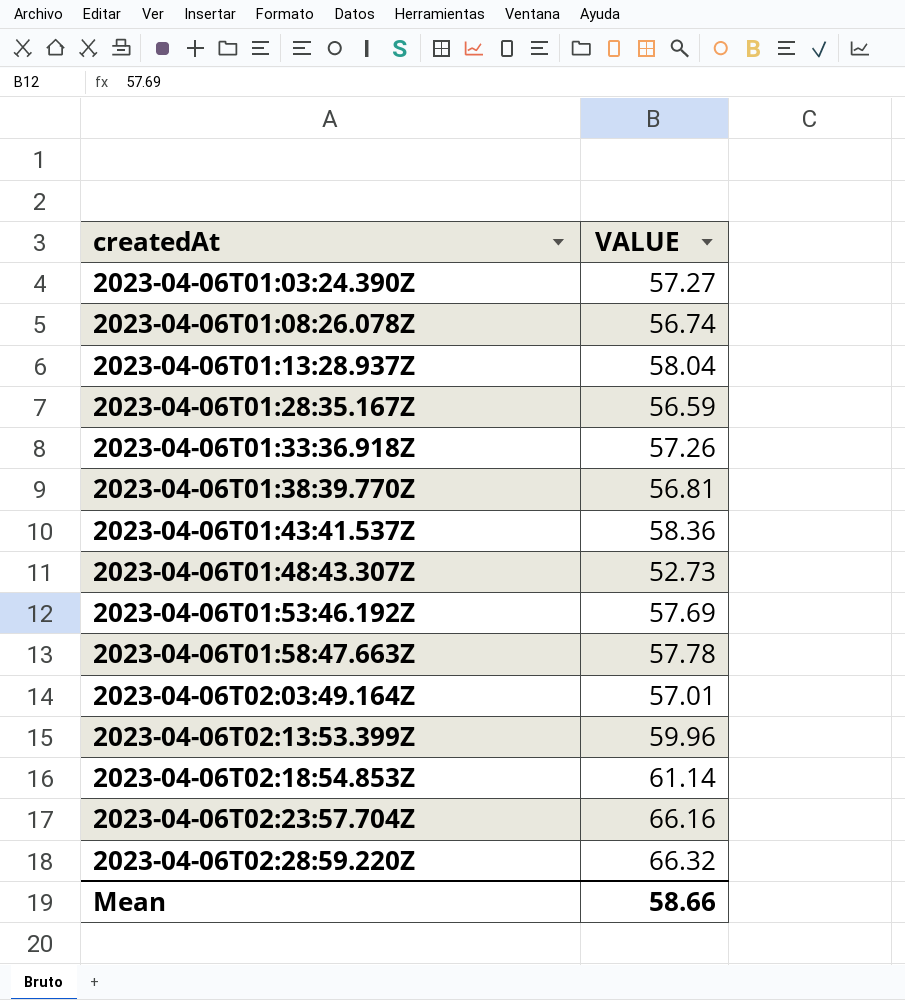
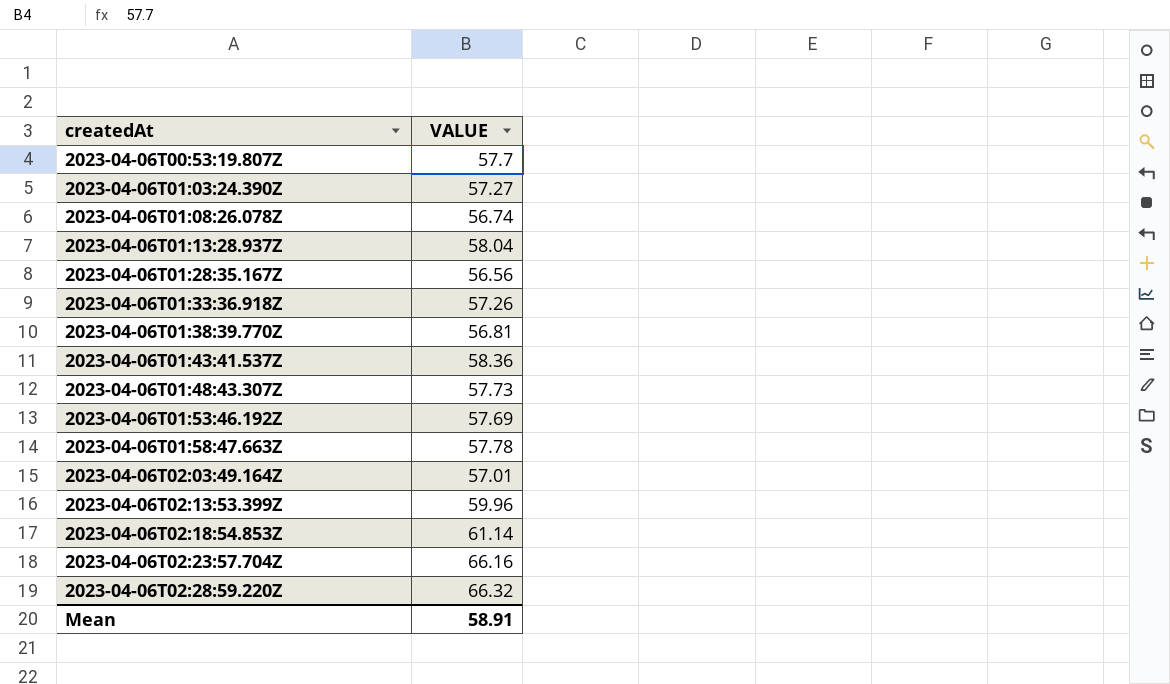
row 2023-04-06T00:53:19.807Z: none -> 57.7
2023-04-06T01:28:35.167Z | VALUE: 56.59 -> 56.56
2023-04-06T01:48:43.307Z | VALUE: 52.73 -> 57.73
Mean | VALUE: 58.66 -> 58.91

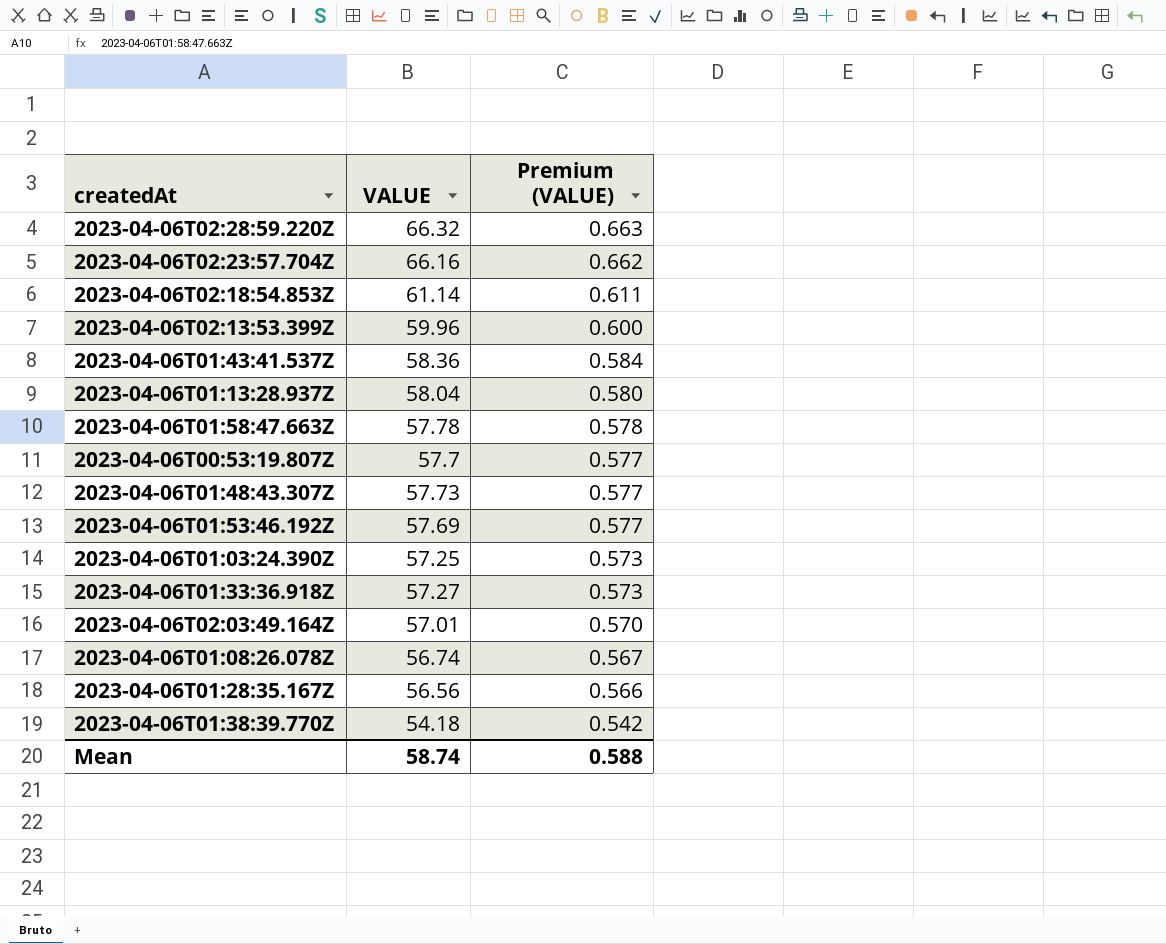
row order: createdAt ascending -> Premium (VALUE) descending
column Premium (VALUE) | formula: none -> [VALUE] * 0.01
2023-04-06T01:03:24.390Z | VALUE: 57.27 -> 57.25
2023-04-06T01:33:36.918Z | VALUE: 57.26 -> 57.27
2023-04-06T01:38:39.770Z | VALUE: 56.81 -> 54.18
Mean | VALUE: 58.91 -> 58.74

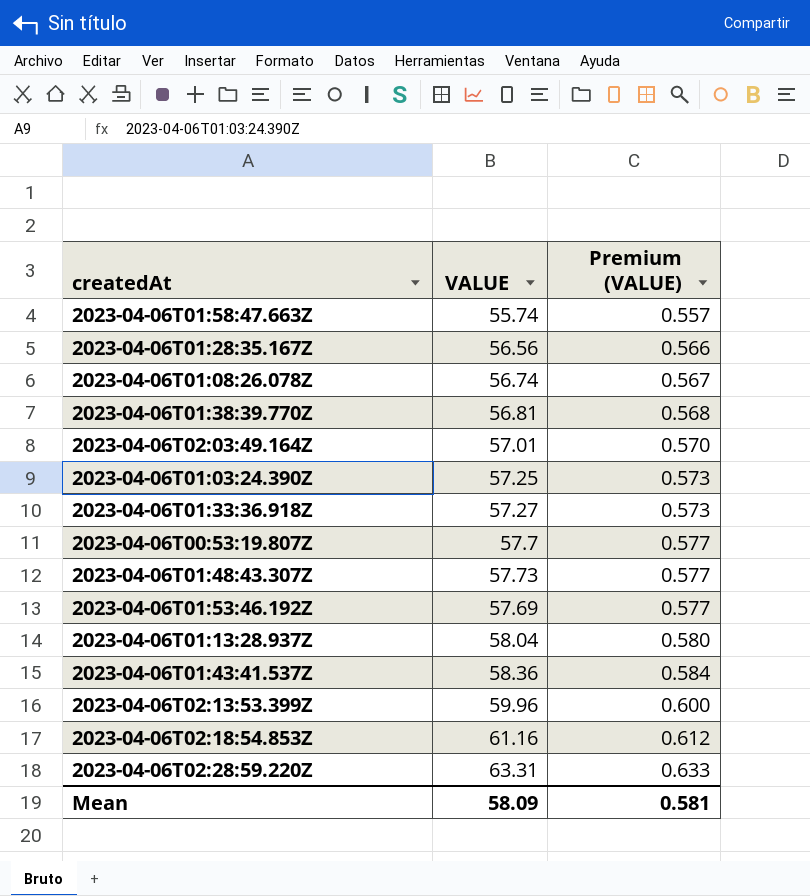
row order: Premium (VALUE) descending -> Premium (VALUE) ascending
row 2023-04-06T02:23:57.704Z: 66.16 | 0.662 -> none
2023-04-06T01:58:47.663Z | VALUE: 57.78 -> 55.74
2023-04-06T01:58:47.663Z | Premium (VALUE): 0.578 -> 0.557
2023-04-06T01:38:39.770Z | VALUE: 54.18 -> 56.81
2023-04-06T01:38:39.770Z | Premium (VALUE): 0.542 -> 0.568
2023-04-06T02:18:54.853Z | VALUE: 61.14 -> 61.16
2023-04-06T02:18:54.853Z | Premium (VALUE): 0.611 -> 0.612
2023-04-06T02:28:59.220Z | VALUE: 66.32 -> 63.31
2023-04-06T02:28:59.220Z | Premium (VALUE): 0.663 -> 0.633
Mean | VALUE: 58.74 -> 58.09
Mean | Premium (VALUE): 0.588 -> 0.581

